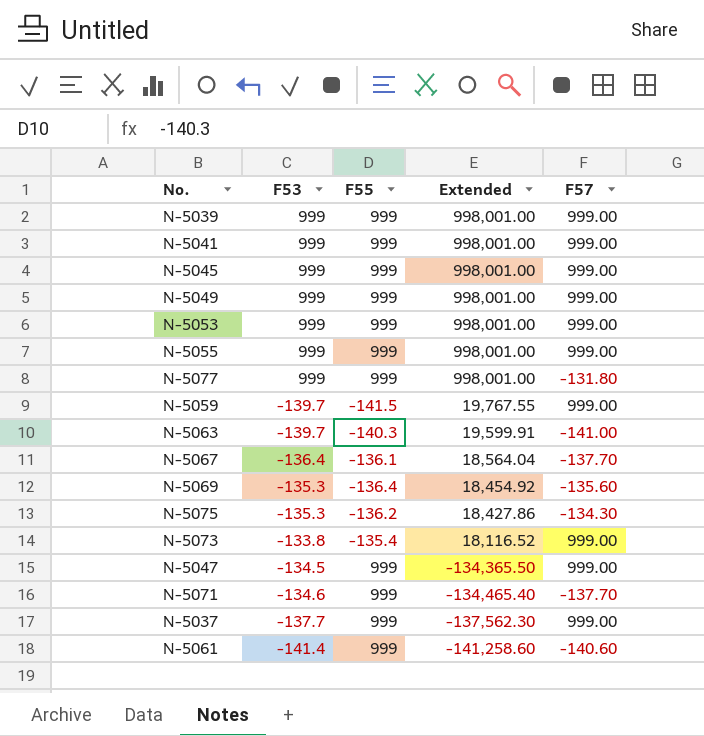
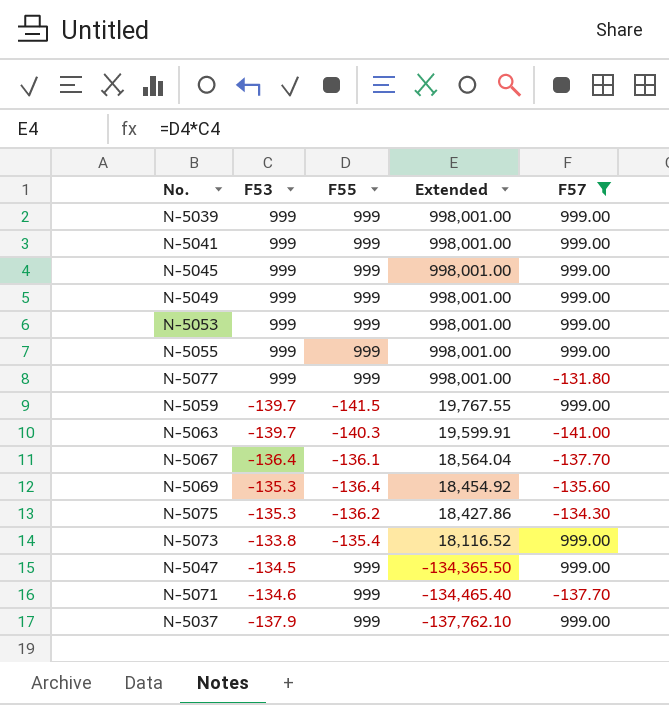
filter: none -> F57 != -140.60
N-5037 | F53: -137.7 -> -137.9
N-5037 | Extended: -137,562.30 -> -137,762.10

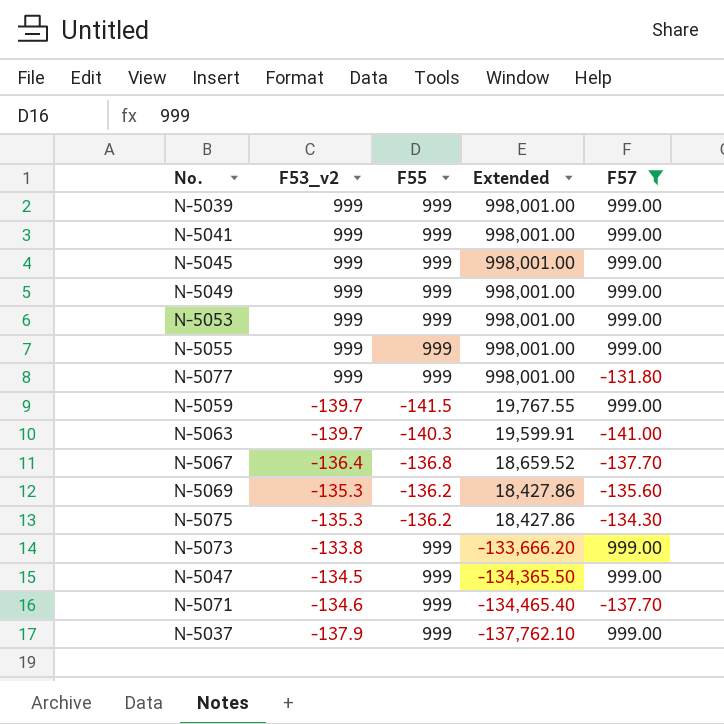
column name: F53 -> F53_v2
N-5067 | F55: -136.1 -> -136.8
N-5067 | Extended: 18,564.04 -> 18,659.52
N-5069 | F55: -136.4 -> -136.2
N-5069 | Extended: 18,454.92 -> 18,427.86
N-5073 | F55: -135.4 -> 999
N-5073 | Extended: 18,116.52 -> -133,666.20

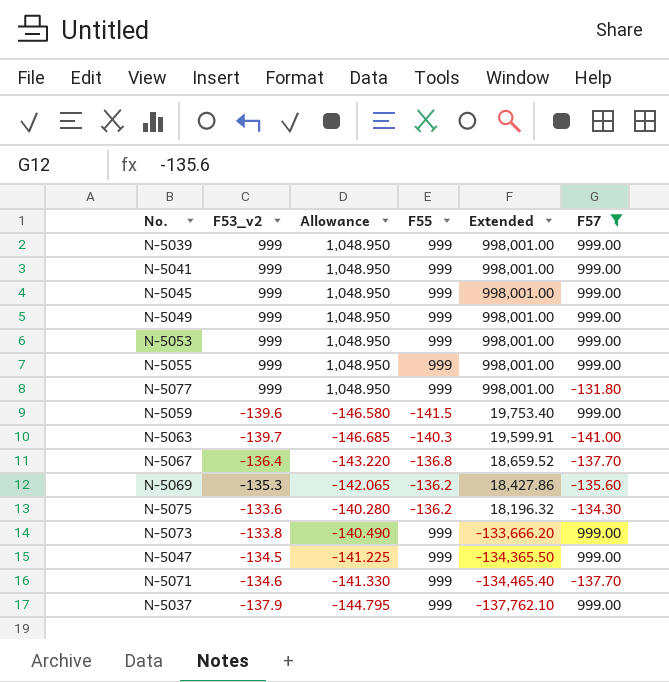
column Allowance | formula: none -> [F53_v2] * 1.05
N-5059 | F53_v2: -139.7 -> -139.6
N-5059 | Extended: 19,767.55 -> 19,753.40
N-5075 | F53_v2: -135.3 -> -133.6
N-5075 | Extended: 18,427.86 -> 18,196.32

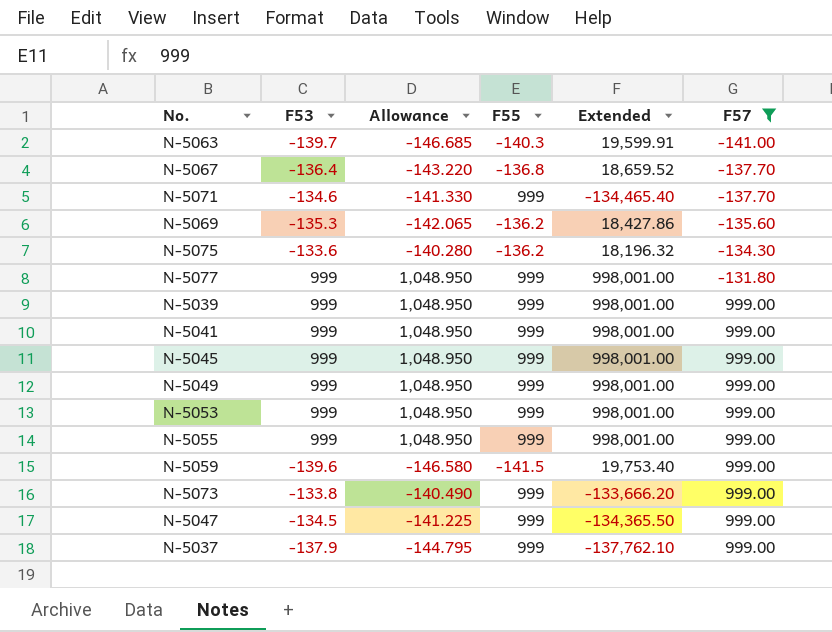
row order: Extended descending -> F57 ascending
column name: F53_v2 -> F53

